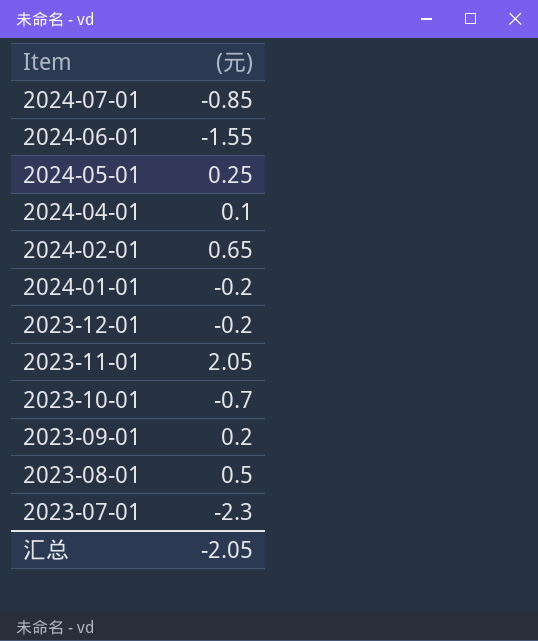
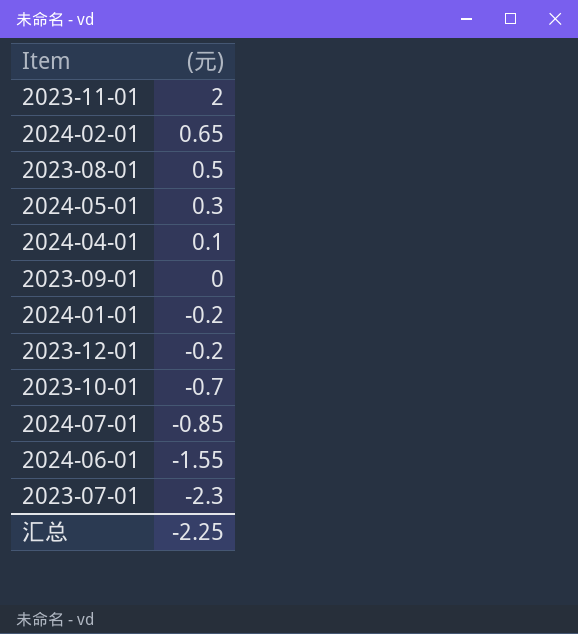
row order: Item descending -> (元) descending
2023-11-01 | (元): 2.05 -> 2
2024-05-01 | (元): 0.25 -> 0.3
2023-09-01 | (元): 0.2 -> 0
汇总 | (元): -2.05 -> -2.25

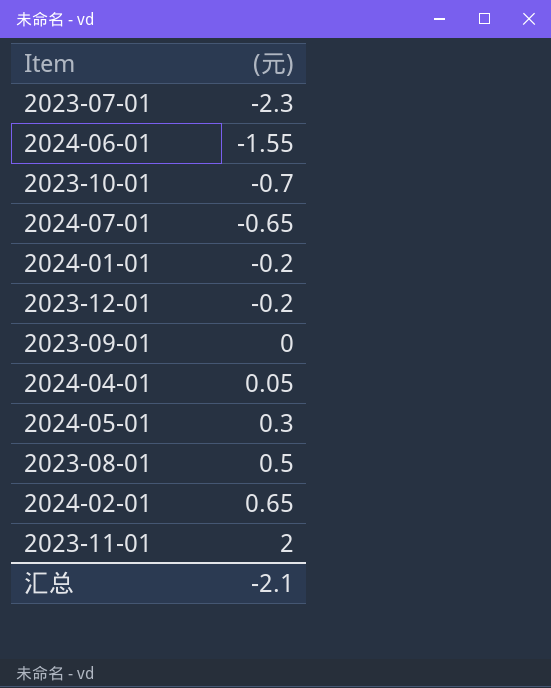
row order: (元) descending -> (元) ascending
2024-07-01 | (元): -0.85 -> -0.65
2024-04-01 | (元): 0.1 -> 0.05
汇总 | (元): -2.25 -> -2.1

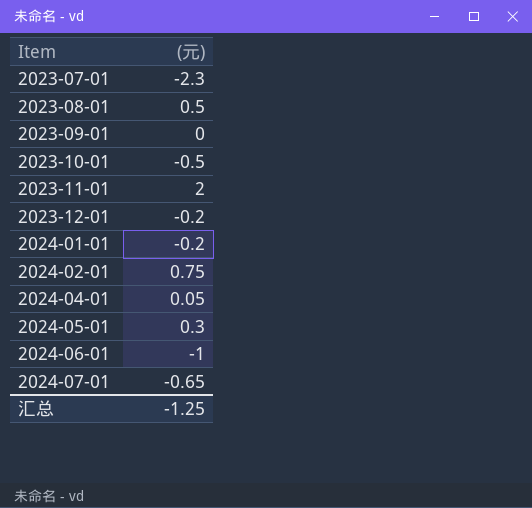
row order: (元) ascending -> Item ascending
2023-10-01 | (元): -0.7 -> -0.5
2024-02-01 | (元): 0.65 -> 0.75
2024-06-01 | (元): -1.55 -> -1
汇总 | (元): -2.1 -> -1.25

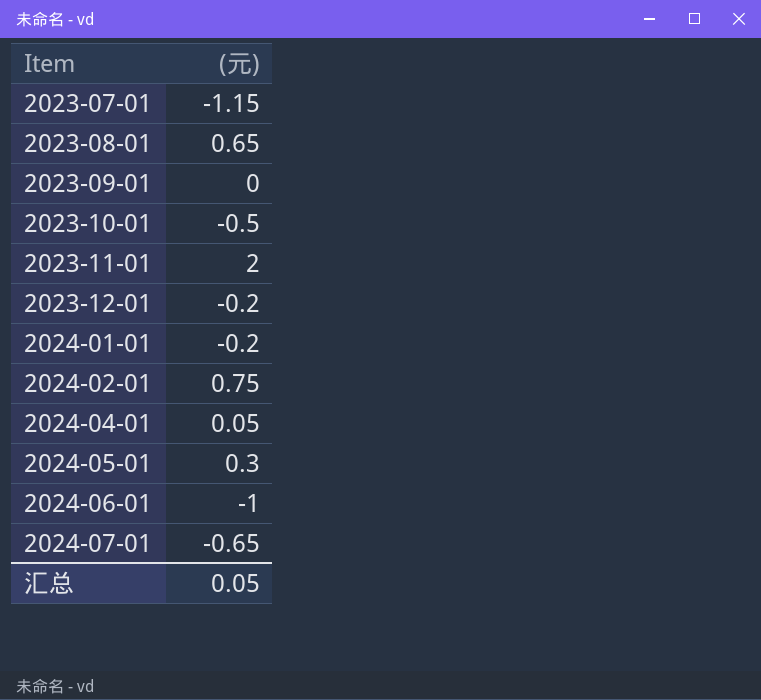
2023-07-01 | (元): -2.3 -> -1.15
2023-08-01 | (元): 0.5 -> 0.65
汇总 | (元): -1.25 -> 0.05

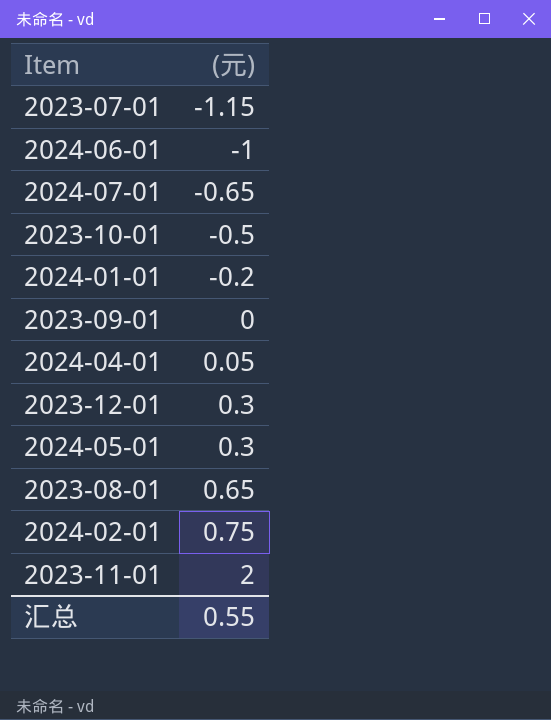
row order: Item ascending -> (元) ascending
2023-12-01 | (元): -0.2 -> 0.3
汇总 | (元): 0.05 -> 0.55

